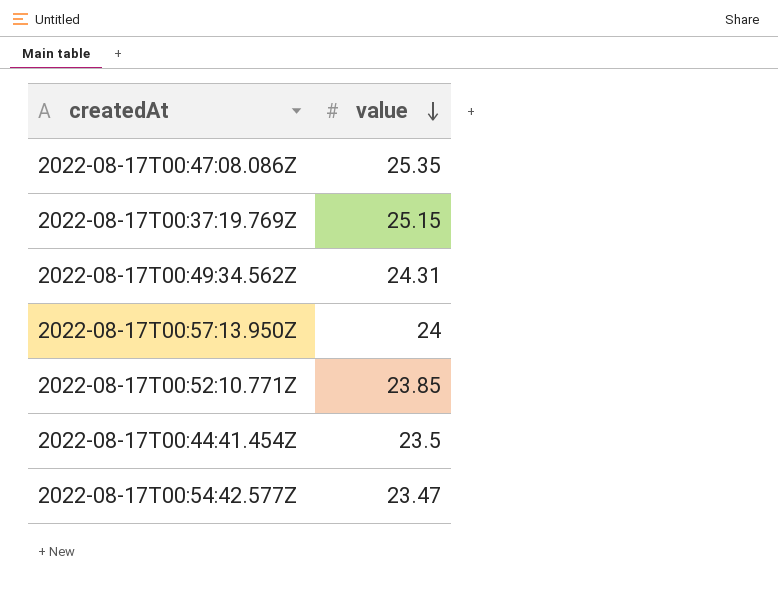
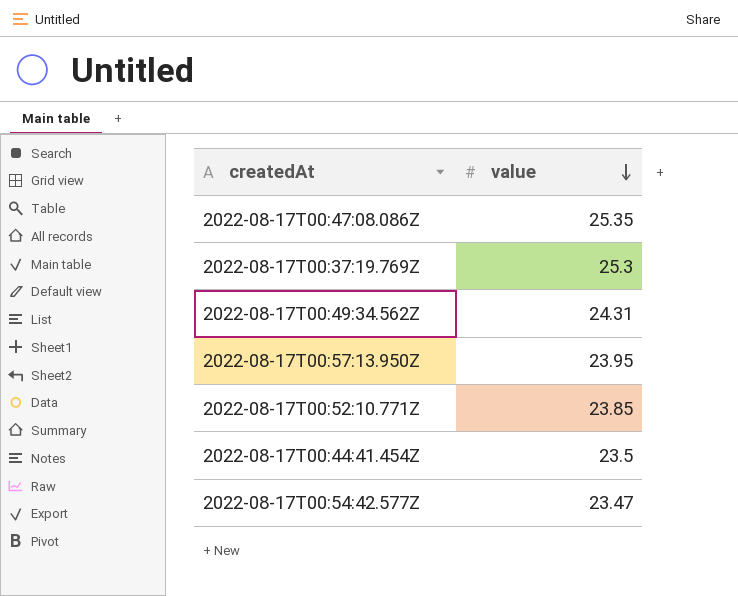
2022-08-17T00:37:19.769Z | value: 25.15 -> 25.3
2022-08-17T00:57:13.950Z | value: 24 -> 23.95

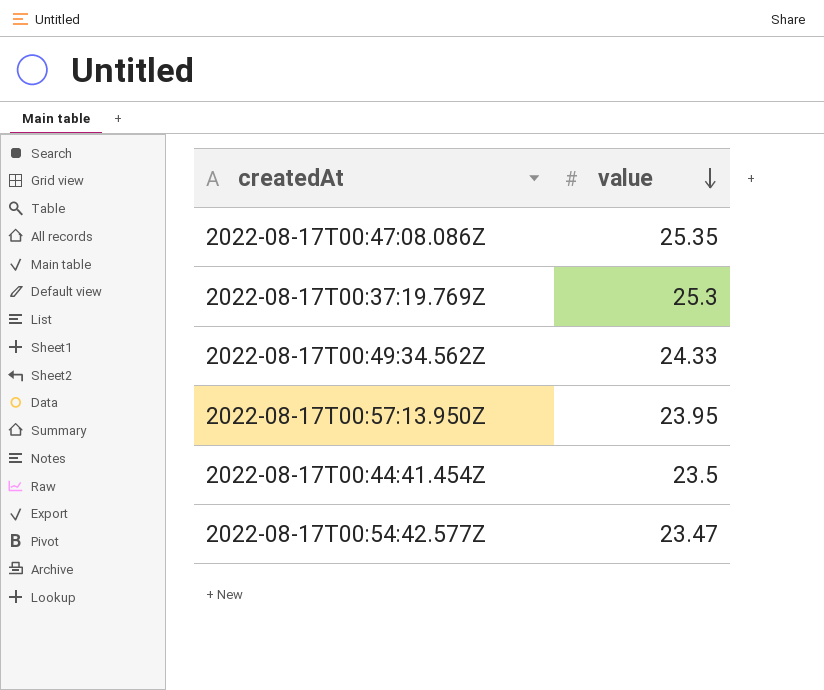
row 2022-08-17T00:52:10.771Z: 23.85 -> none
2022-08-17T00:49:34.562Z | value: 24.31 -> 24.33

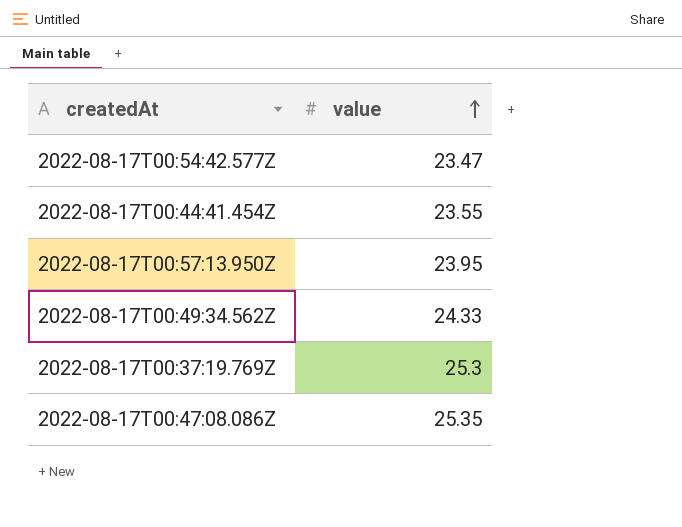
row order: value descending -> value ascending
2022-08-17T00:44:41.454Z | value: 23.5 -> 23.55

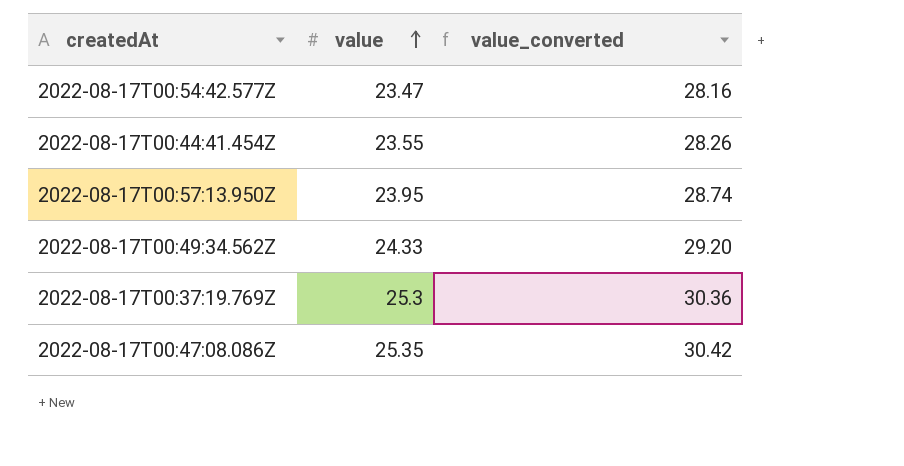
column value_converted | formula: none -> [value] * 1.2

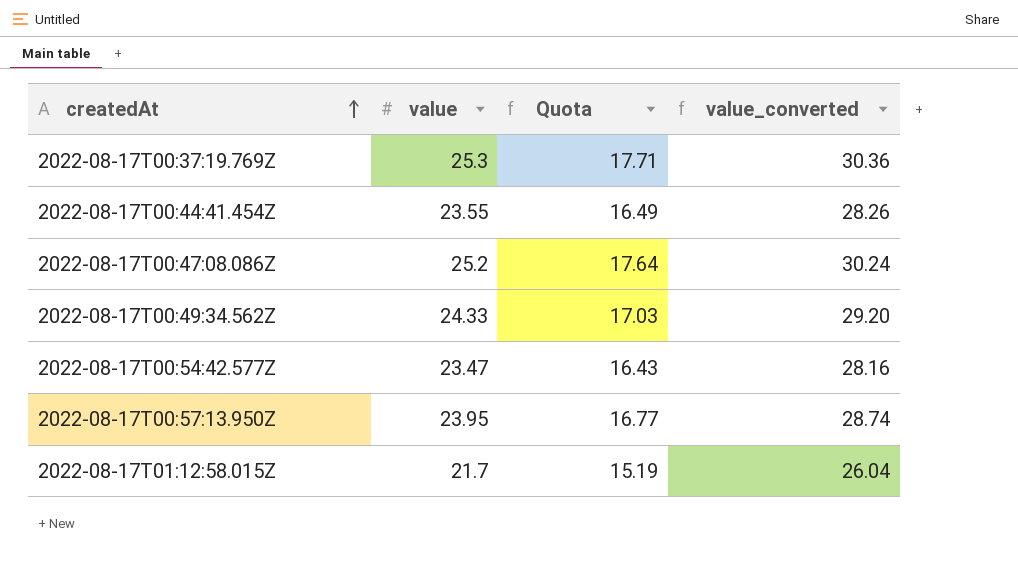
row order: value ascending -> createdAt ascending
column Quota | formula: none -> [value] * 0.7
2022-08-17T00:47:08.086Z | value: 25.35 -> 25.2
2022-08-17T00:47:08.086Z | value_converted: 30.42 -> 30.24
row 2022-08-17T01:12:58.015Z: none -> 21.7 | 15.19 | 26.04

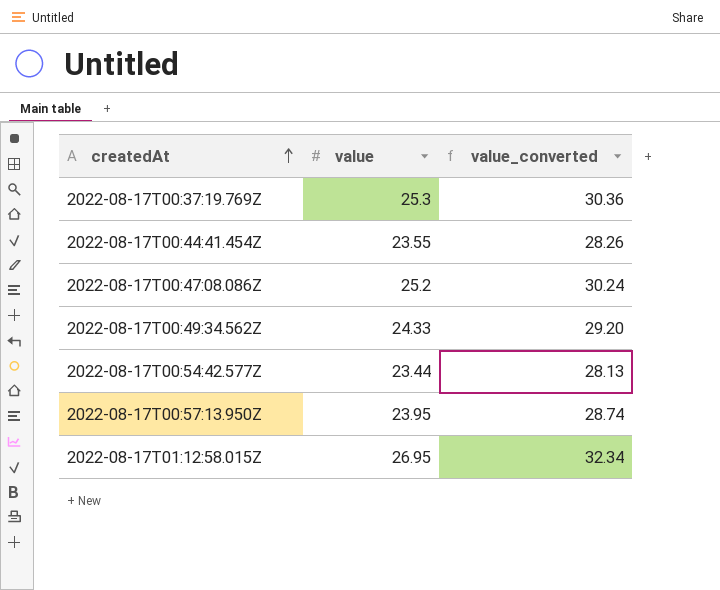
column Quota | formula: [value] * 0.7 -> none
2022-08-17T00:54:42.577Z | value: 23.47 -> 23.44
2022-08-17T00:54:42.577Z | value_converted: 28.16 -> 28.13
2022-08-17T01:12:58.015Z | value: 21.7 -> 26.95
2022-08-17T01:12:58.015Z | value_converted: 26.04 -> 32.34

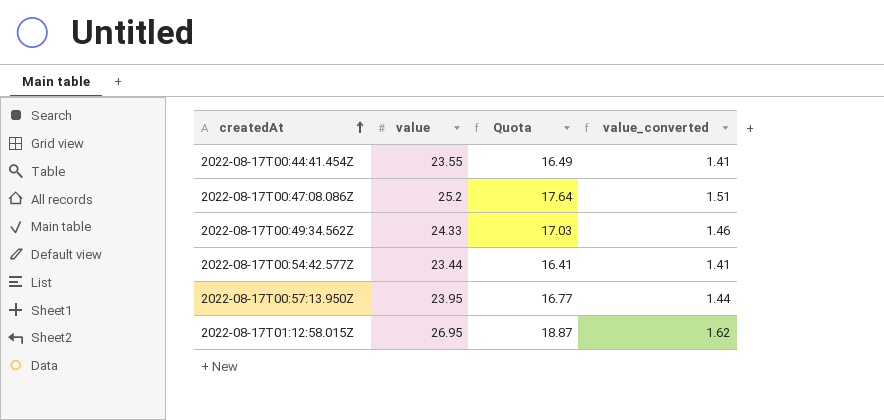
column Quota | formula: none -> [value] * 0.7
column value_converted | formula: [value] * 1.2 -> [value] * 0.06
row 2022-08-17T00:37:19.769Z: 25.3 | 30.36 -> none

